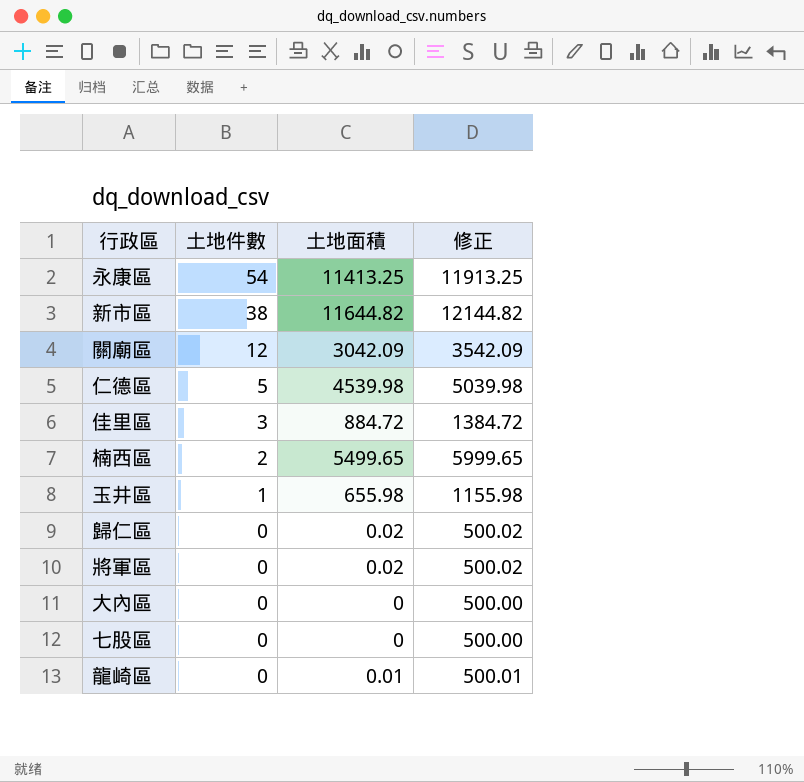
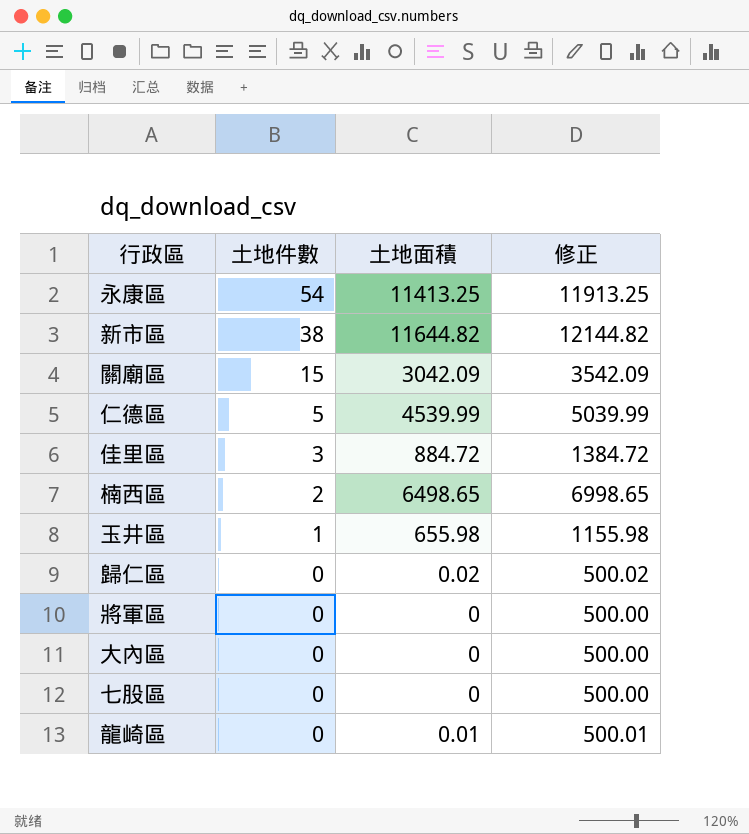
關廟區 | 土地件數: 12 -> 15
仁德區 | 土地面積: 4539.98 -> 4539.99
仁德區 | 修正: 5039.98 -> 5039.99
楠西區 | 土地面積: 5499.65 -> 6498.65
楠西區 | 修正: 5999.65 -> 6998.65
將軍區 | 土地面積: 0.02 -> 0
將軍區 | 修正: 500.02 -> 500.00

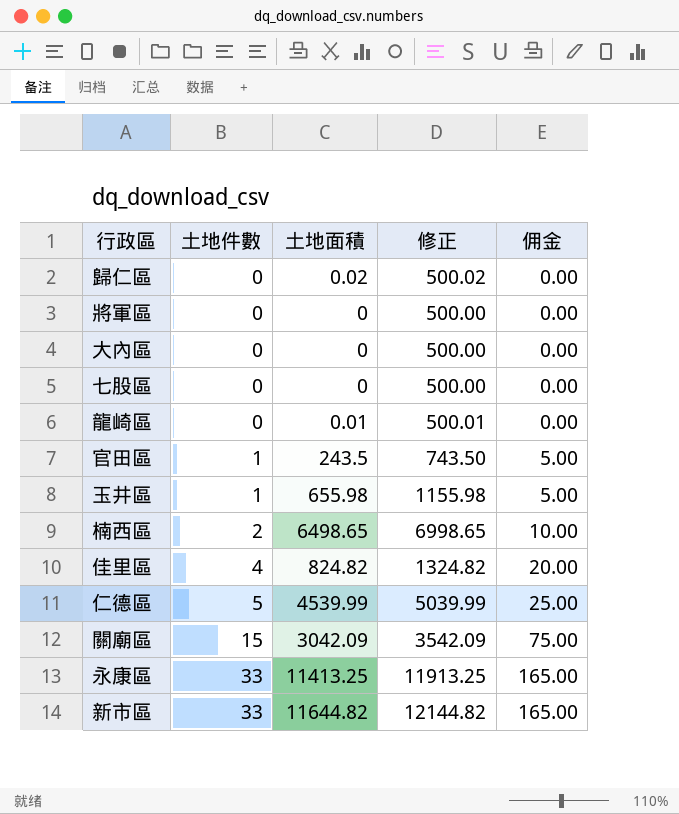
row order: 土地件數 descending -> 土地件數 ascending
column 佣金 | formula: none -> [土地件數] * 5
row 官田區: none -> 1 | 243.5 | 743.50 | 5.00
佳里區 | 土地件數: 3 -> 4
佳里區 | 土地面積: 884.72 -> 824.82
佳里區 | 修正: 1384.72 -> 1324.82
永康區 | 土地件數: 54 -> 33
新市區 | 土地件數: 38 -> 33

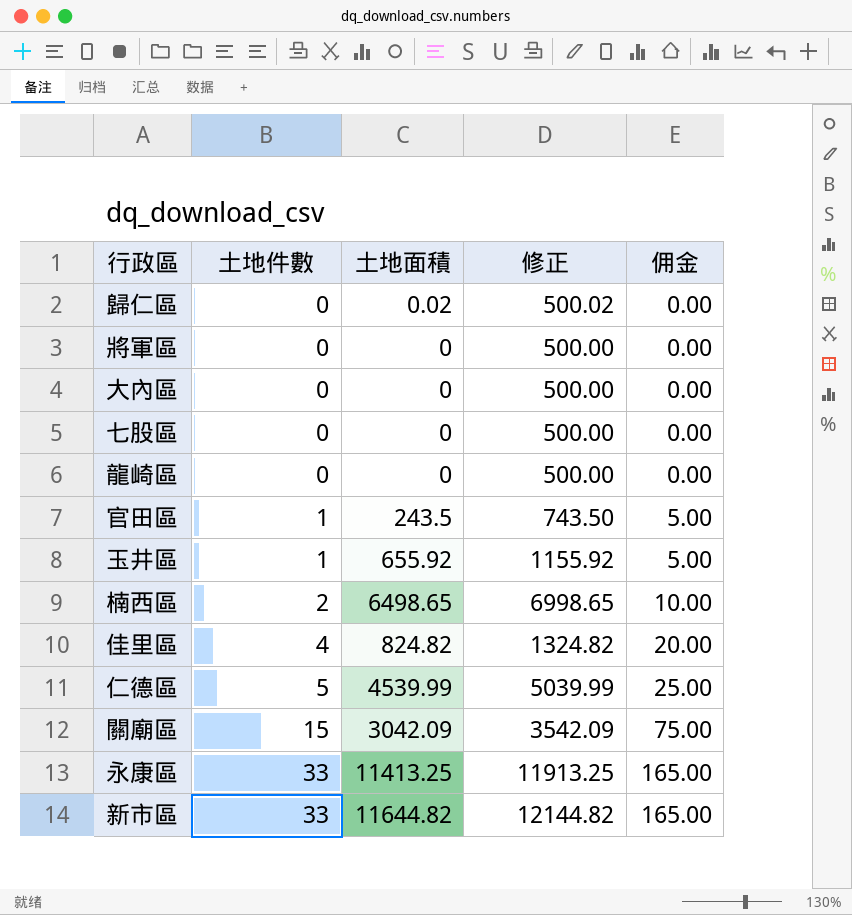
龍崎區 | 土地面積: 0.01 -> 0
龍崎區 | 修正: 500.01 -> 500.00
玉井區 | 土地面積: 655.98 -> 655.92
玉井區 | 修正: 1155.98 -> 1155.92

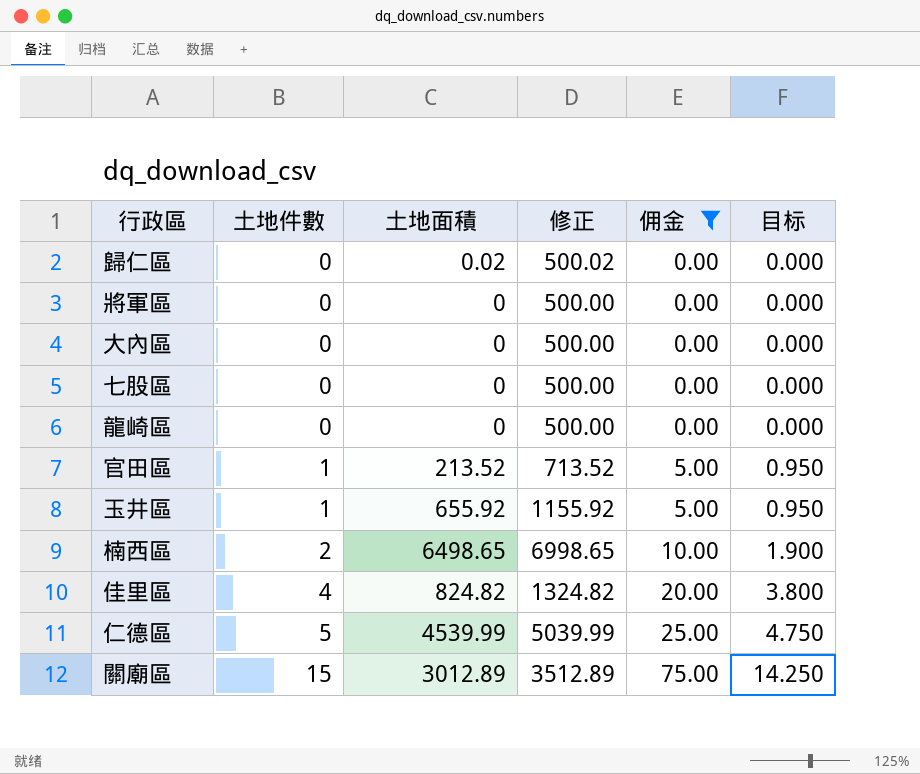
filter: none -> 佣金 != 165.00
column 目标 | formula: none -> [土地件數] * 0.95
官田區 | 土地面積: 243.5 -> 213.52
官田區 | 修正: 743.50 -> 713.52
關廟區 | 土地面積: 3042.09 -> 3012.89
關廟區 | 修正: 3542.09 -> 3512.89

